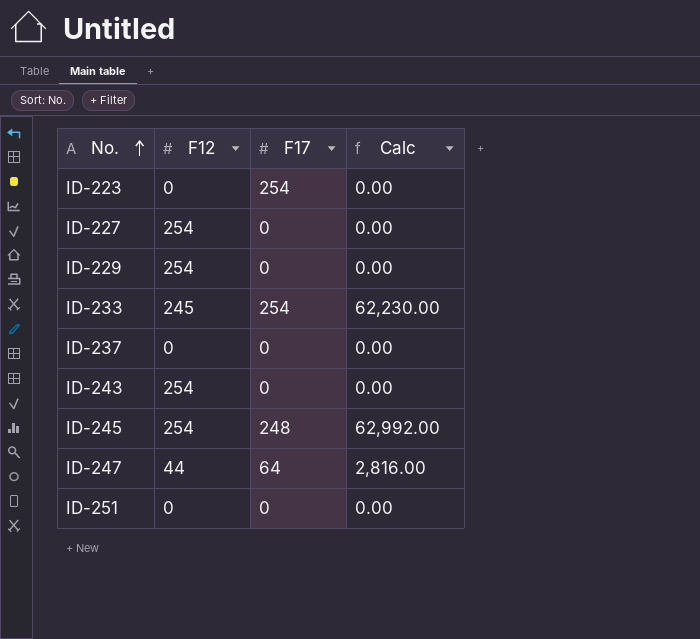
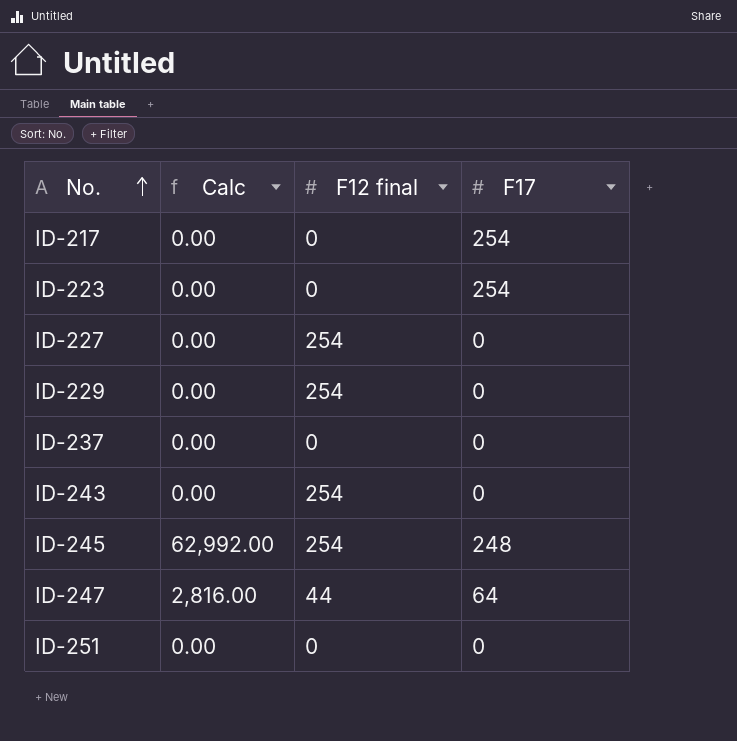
column Calc | position: 4 -> 2
column name: F12 -> F12 final
row ID-233: 245 | 254 | 62,230.00 -> none
row ID-217: none -> 0.00 | 0 | 254

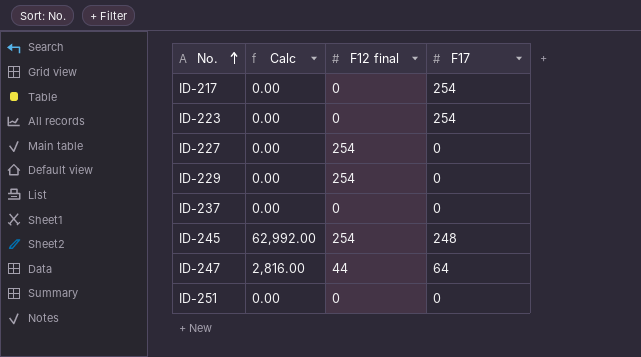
row ID-243: 0.00 | 254 | 0 -> none

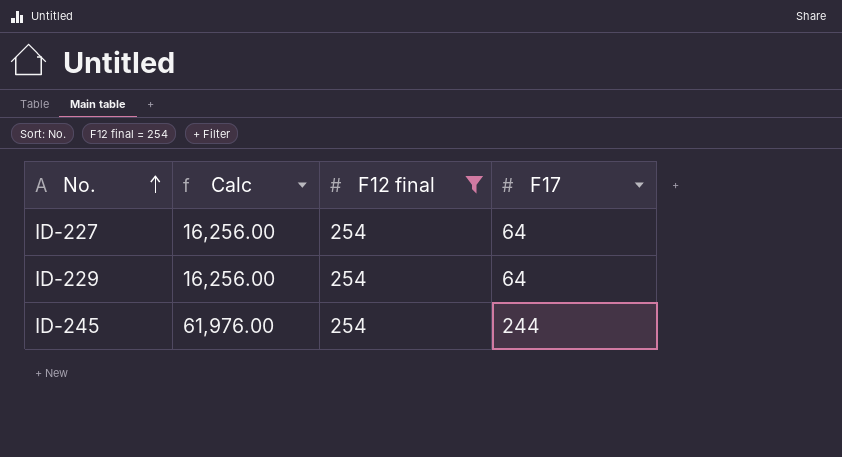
filter: none -> F12 final = 254
ID-227 | Calc: 0.00 -> 16,256.00
ID-227 | F17: 0 -> 64
ID-229 | Calc: 0.00 -> 16,256.00
ID-229 | F17: 0 -> 64
ID-245 | Calc: 62,992.00 -> 61,976.00
ID-245 | F17: 248 -> 244

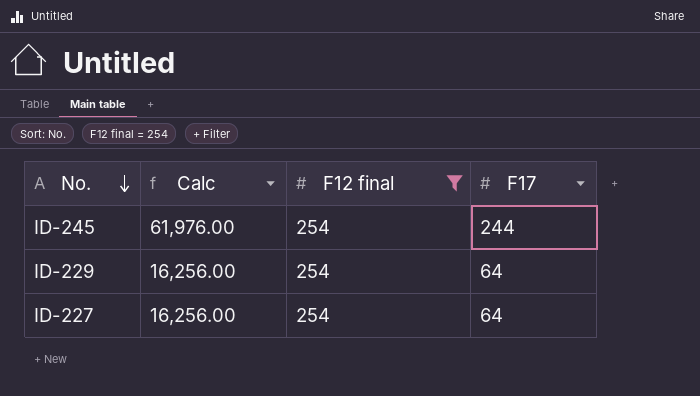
row order: No. ascending -> No. descending

